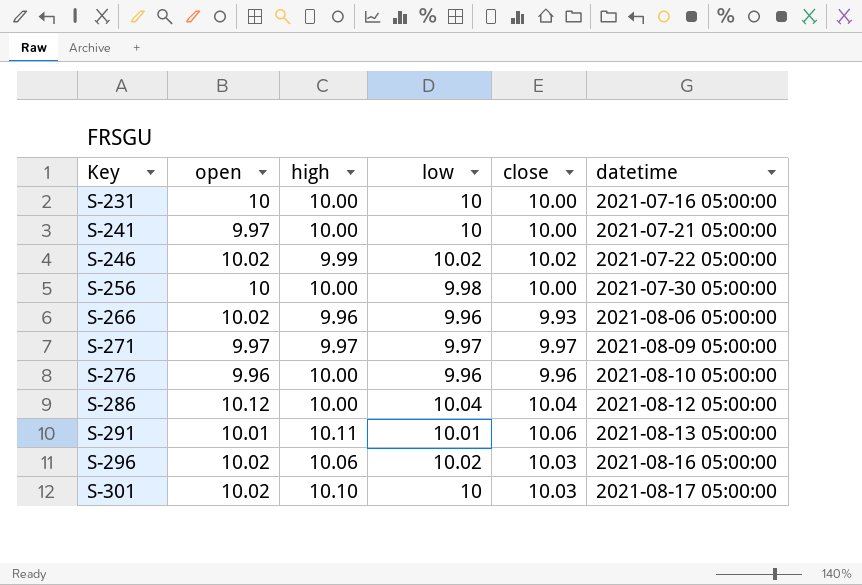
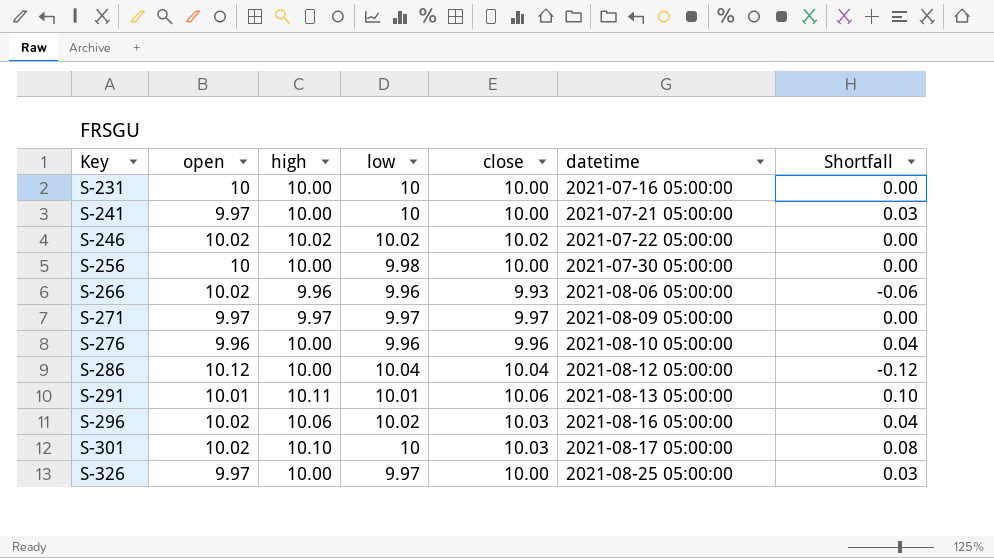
column Shortfall | formula: none -> [high] - [open]
S-246 | high: 9.99 -> 10.02
row S-326: none -> 9.97 | 10.00 | 9.97 | 10.00 | 2021-08-25 05:00:00 | 0.03

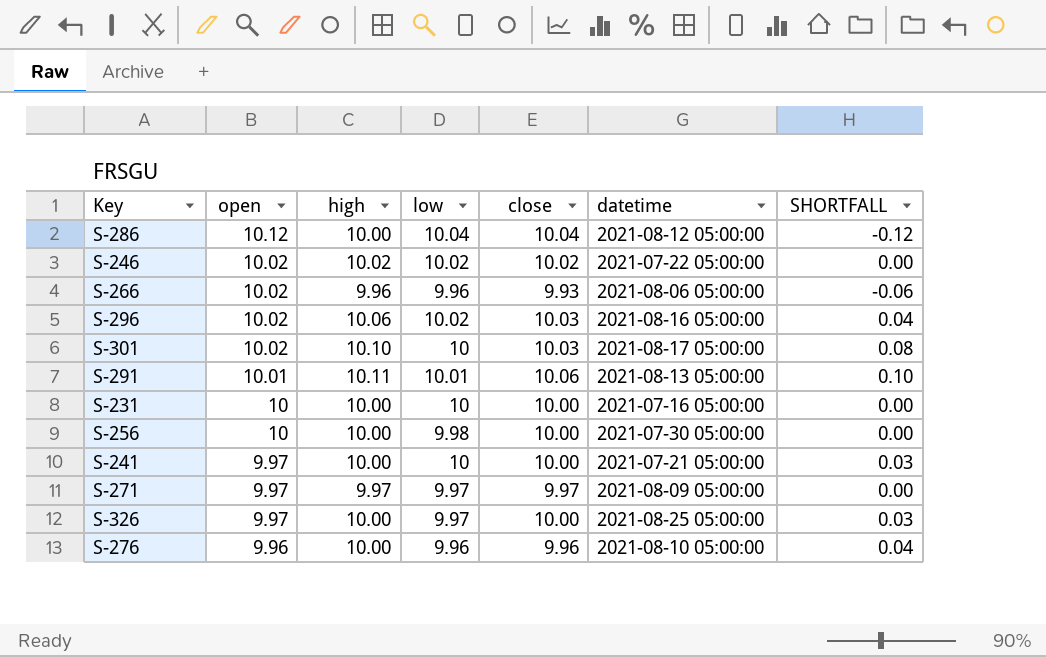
row order: Key ascending -> open descending
column name: Shortfall -> SHORTFALL

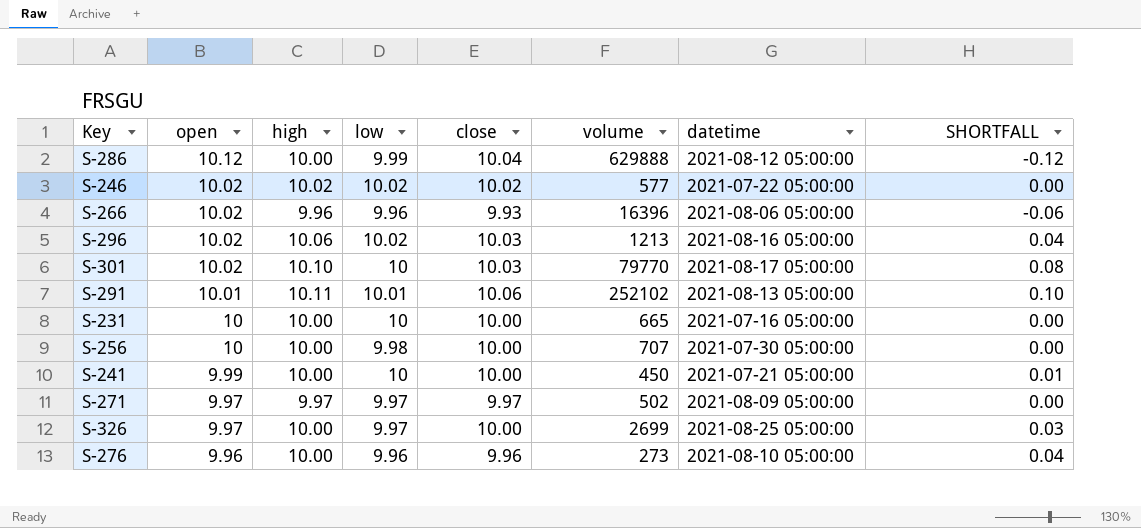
column volume | position: none -> 6
S-286 | low: 10.04 -> 9.99
S-241 | open: 9.97 -> 9.99
S-241 | SHORTFALL: 0.03 -> 0.01

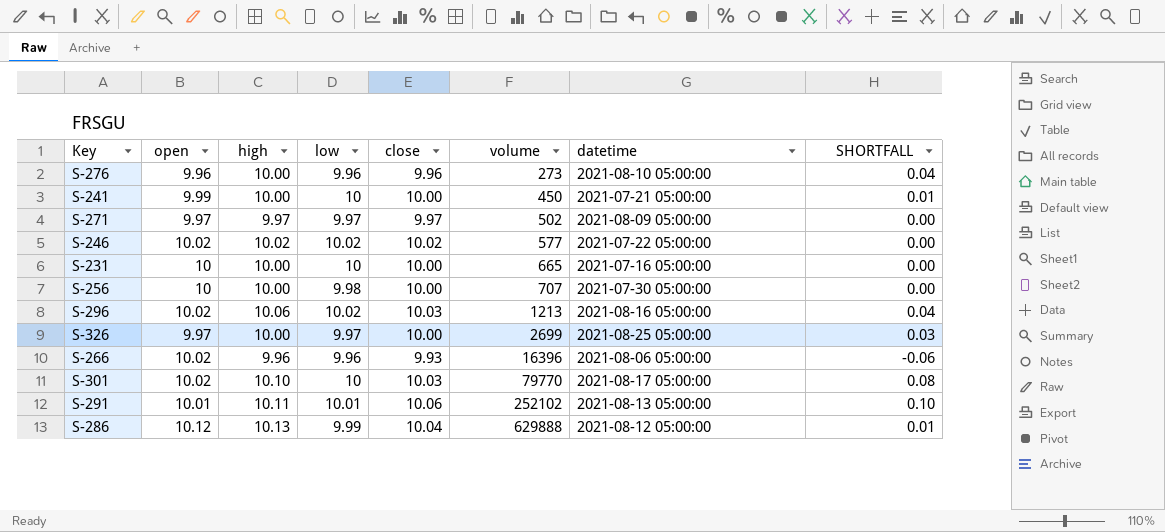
row order: open descending -> volume ascending
S-286 | high: 10.00 -> 10.13
S-286 | SHORTFALL: -0.12 -> 0.01

